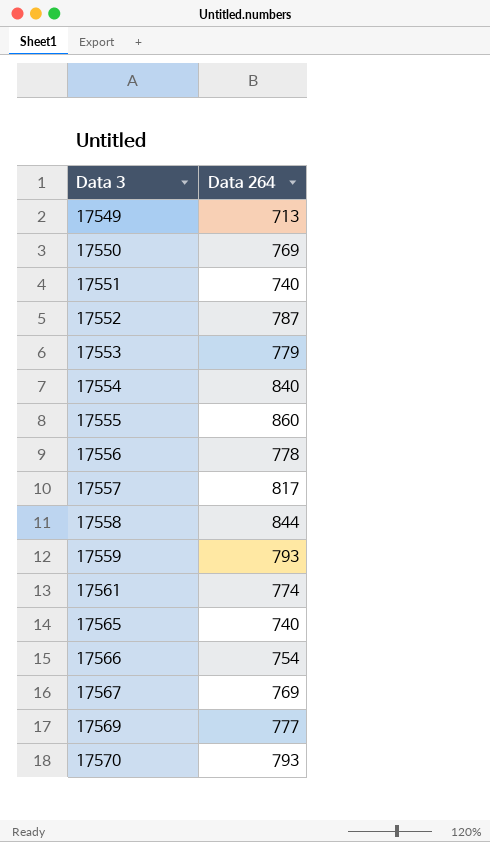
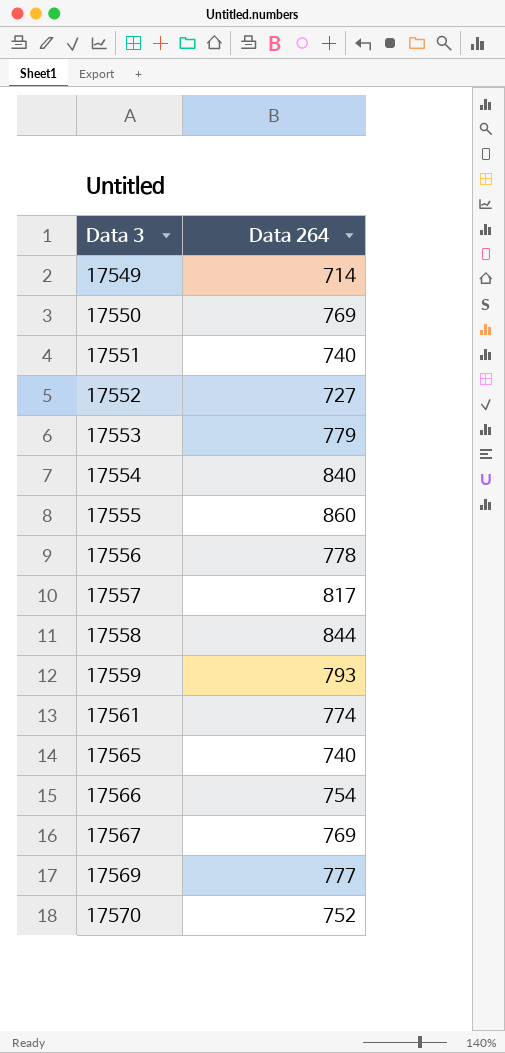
17549 | Data 264: 713 -> 714
17552 | Data 264: 787 -> 727
17570 | Data 264: 793 -> 752

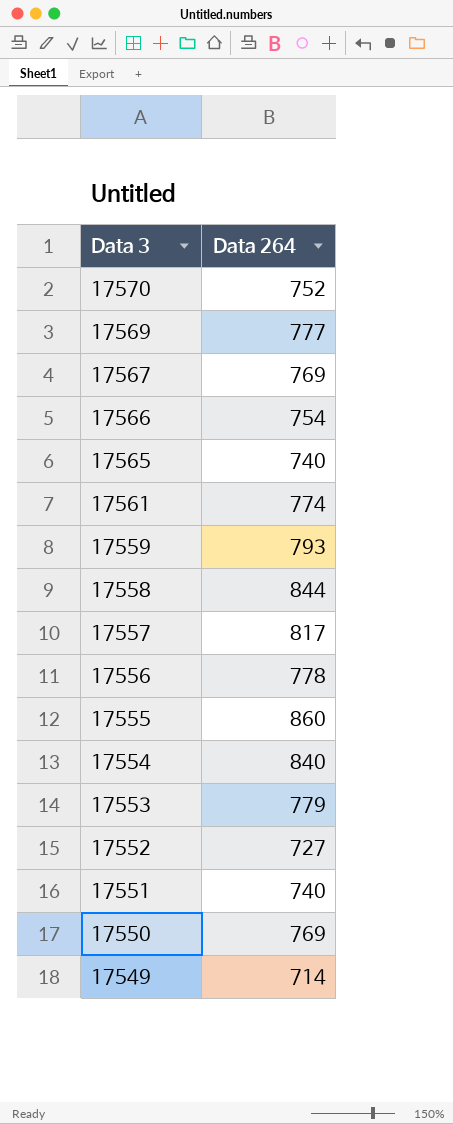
row order: Data 3 ascending -> Data 3 descending

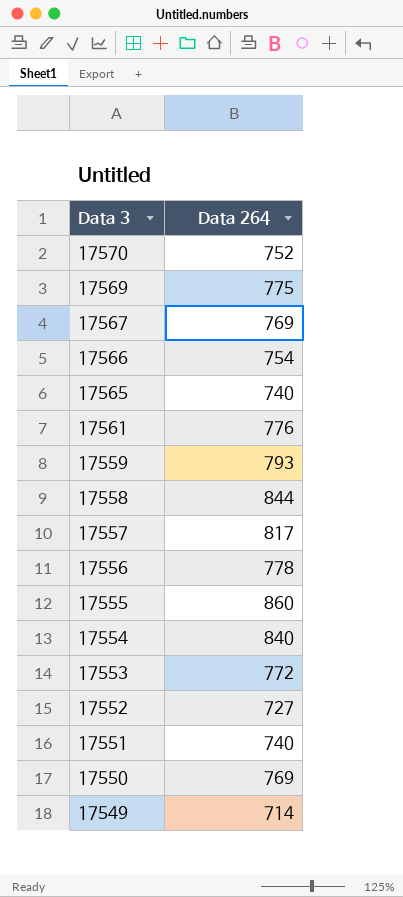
17569 | Data 264: 777 -> 775
17561 | Data 264: 774 -> 776
17553 | Data 264: 779 -> 772

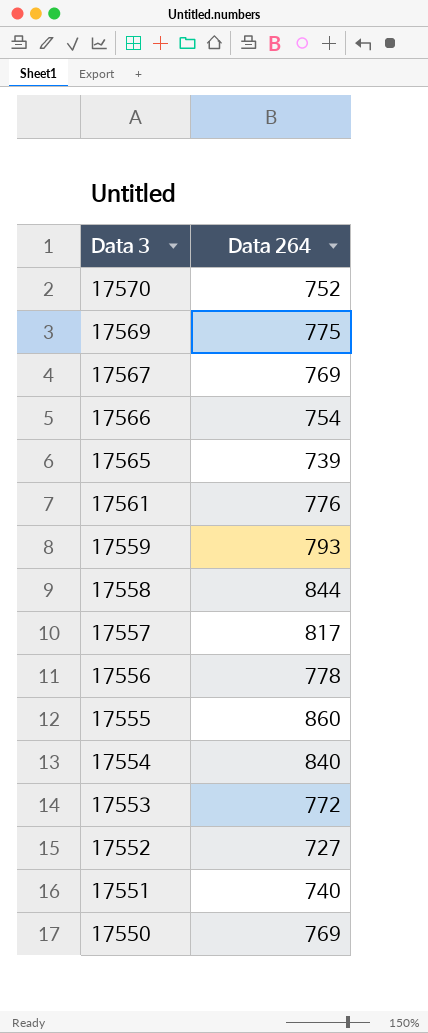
row 17549: 714 -> none
17565 | Data 264: 740 -> 739

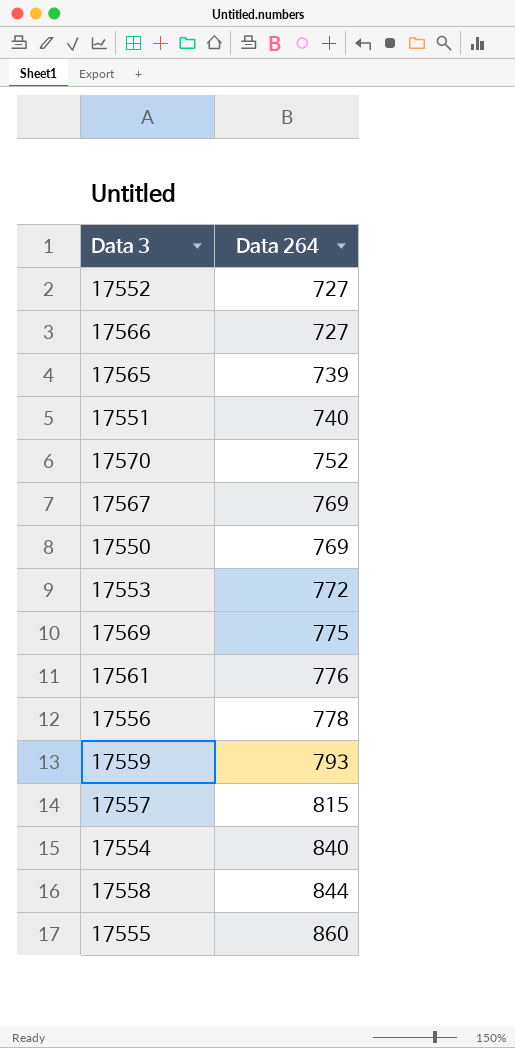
row order: Data 3 descending -> Data 264 ascending
17566 | Data 264: 754 -> 727
17557 | Data 264: 817 -> 815

